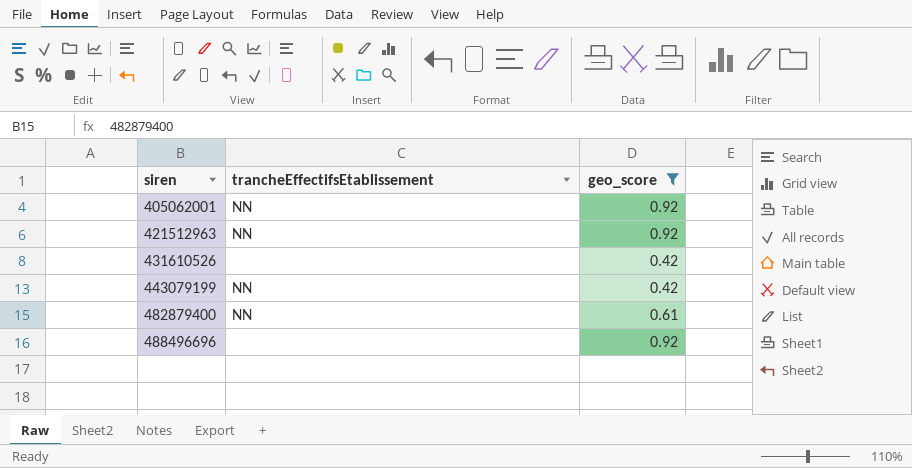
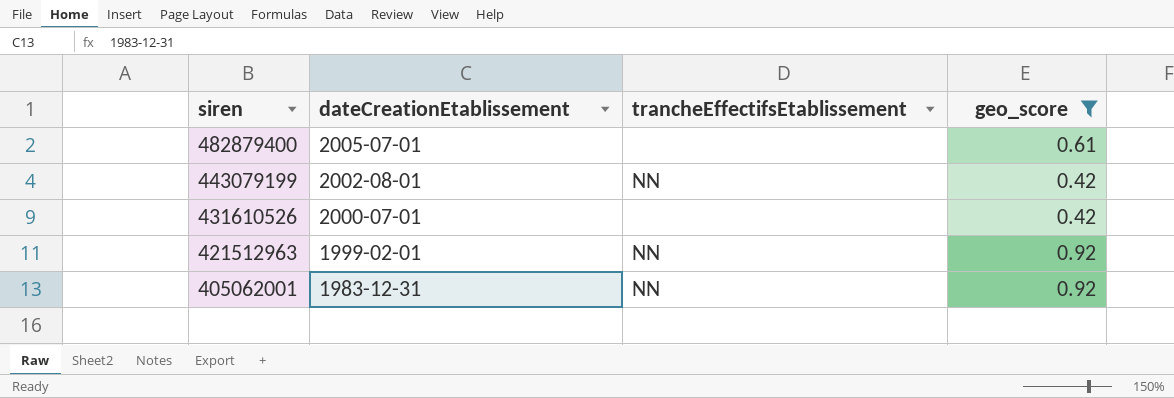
row order: siren ascending -> siren descending
column dateCreationEtablissement | position: none -> 2
row 488496696: none | 0.92 -> none
482879400 | trancheEffectifsEtablissement: NN -> none

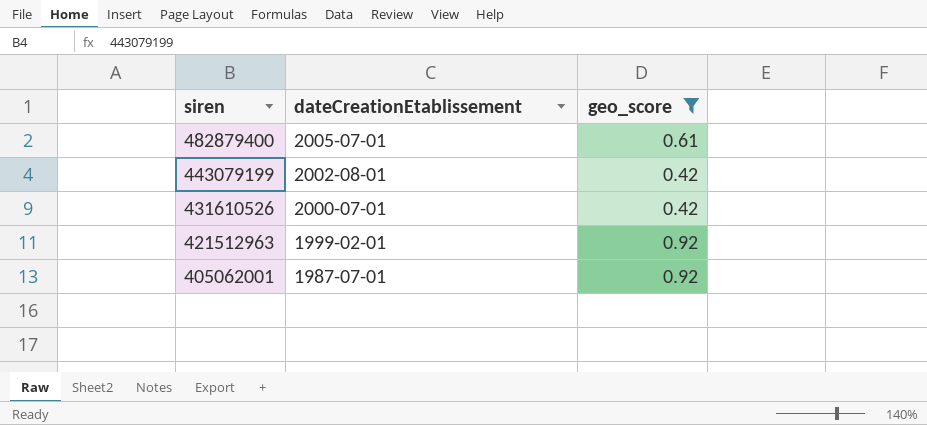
column trancheEffectifsEtablissement | position: 3 -> none
405062001 | dateCreationEtablissement: 1983-12-31 -> 1987-07-01

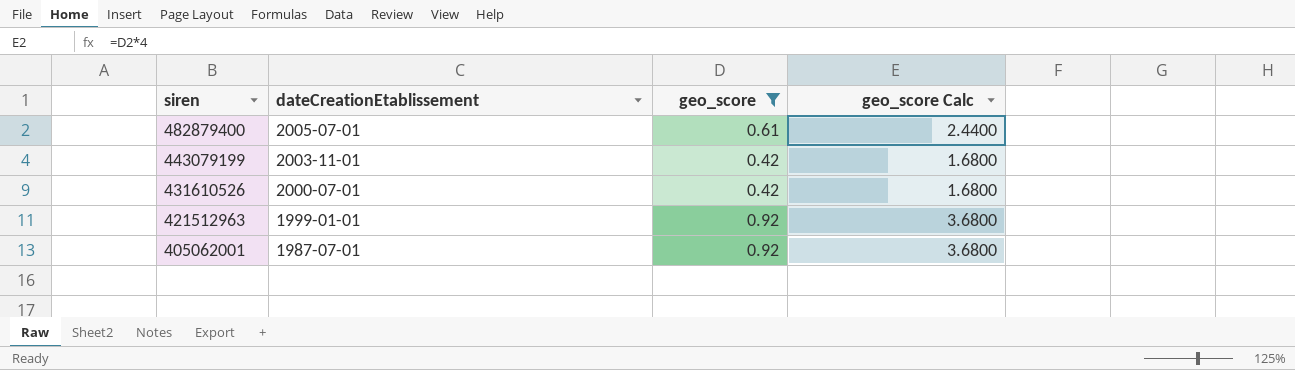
column geo_score Calc | formula: none -> [geo_score] * 4
443079199 | dateCreationEtablissement: 2002-08-01 -> 2003-11-01
421512963 | dateCreationEtablissement: 1999-02-01 -> 1999-01-01

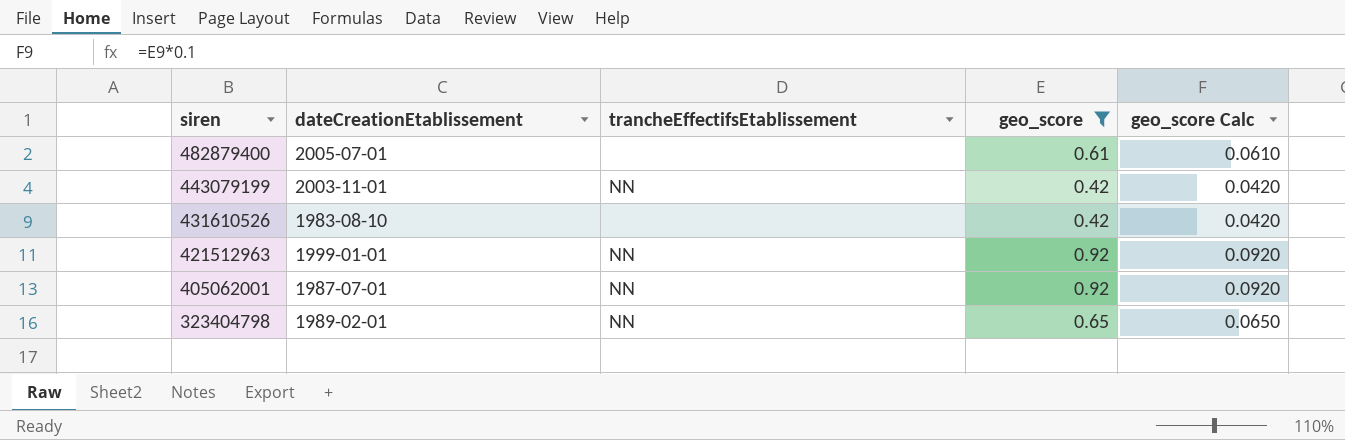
column trancheEffectifsEtablissement | position: none -> 3
column geo_score Calc | formula: [geo_score] * 4 -> [geo_score] * 0.1
431610526 | dateCreationEtablissement: 2000-07-01 -> 1983-08-10
row 323404798: none -> 1989-02-01 | NN | 0.65 | 0.0650

